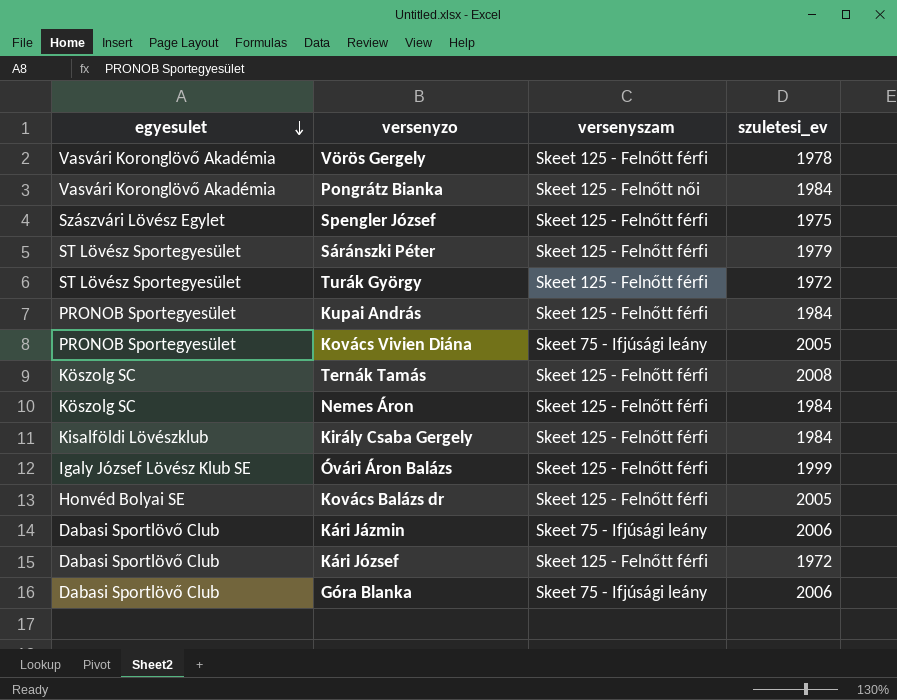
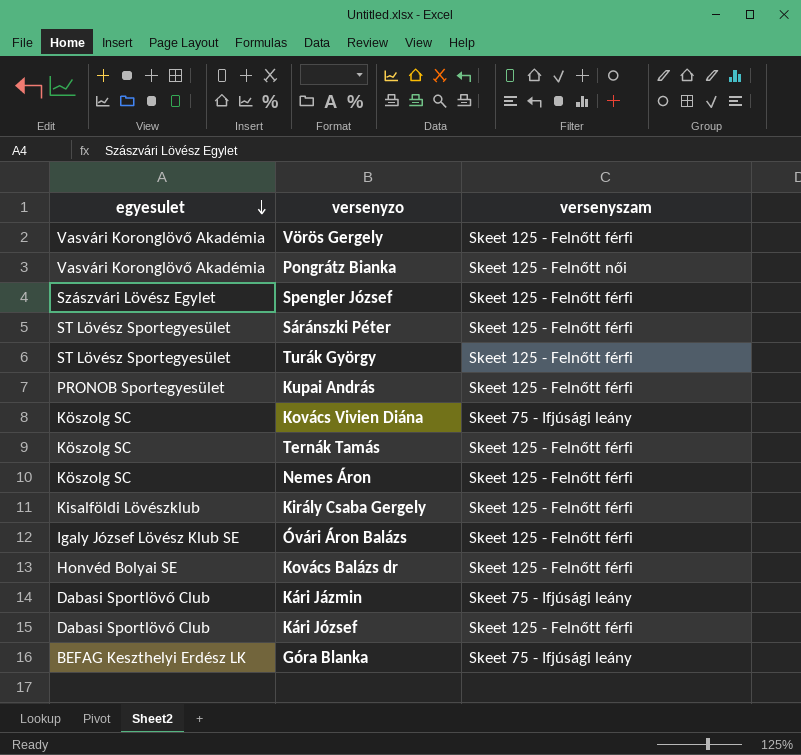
column szuletesi_ev | position: 4 -> none
Kovács Vivien Diána | egyesulet: PRONOB Sportegyesület -> Köszolg SC
Góra Blanka | egyesulet: Dabasi Sportlövő Club -> BEFAG Keszthelyi Erdész LK

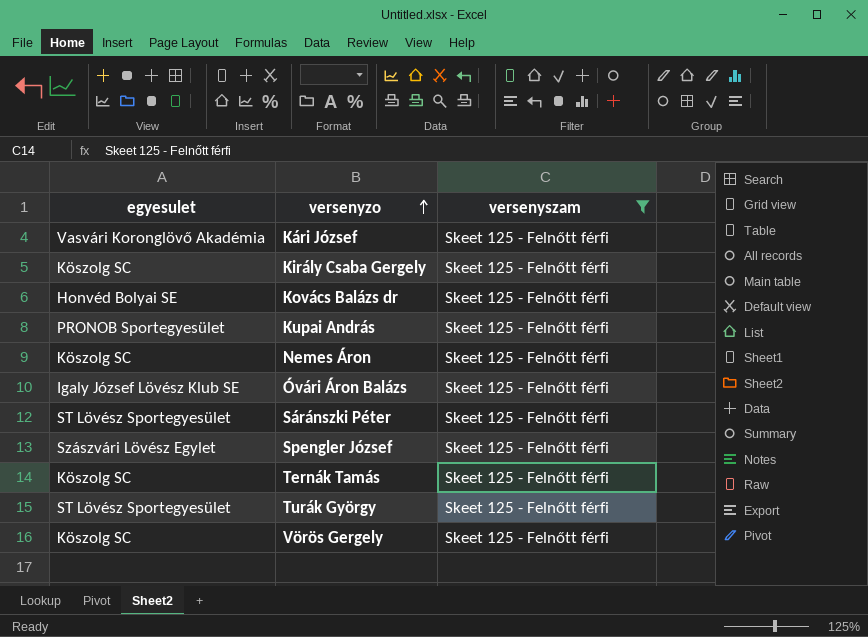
filter: none -> versenyszam = Skeet 125 - Felnőtt férfi
row order: egyesulet descending -> versenyzo ascending
Kári József | egyesulet: Dabasi Sportlövő Club -> Vasvári Koronglövő Akadémia
Király Csaba Gergely | egyesulet: Kisalföldi Lövészklub -> Köszolg SC
Vörös Gergely | egyesulet: Vasvári Koronglövő Akadémia -> Köszolg SC

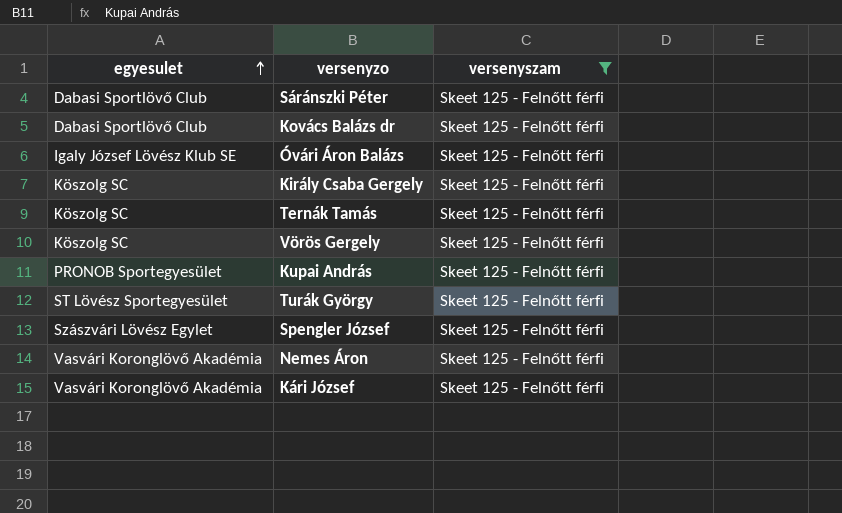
row order: versenyzo ascending -> egyesulet ascending
Sáránszki Péter | egyesulet: ST Lövész Sportegyesület -> Dabasi Sportlövő Club
Kovács Balázs dr | egyesulet: Honvéd Bolyai SE -> Dabasi Sportlövő Club
Nemes Áron | egyesulet: Köszolg SC -> Vasvári Koronglövő Akadémia

